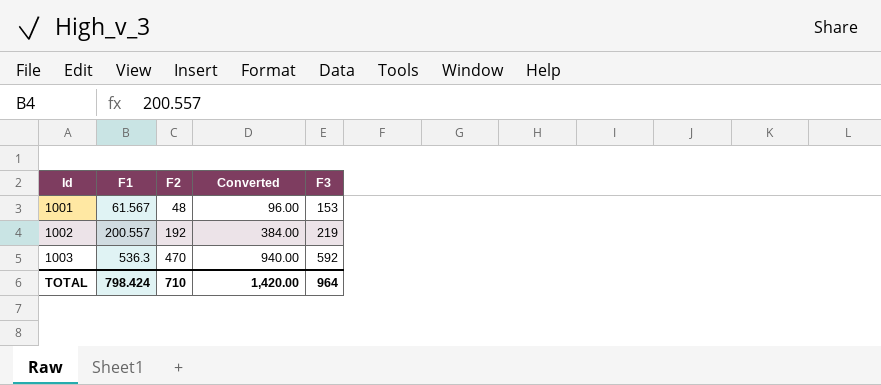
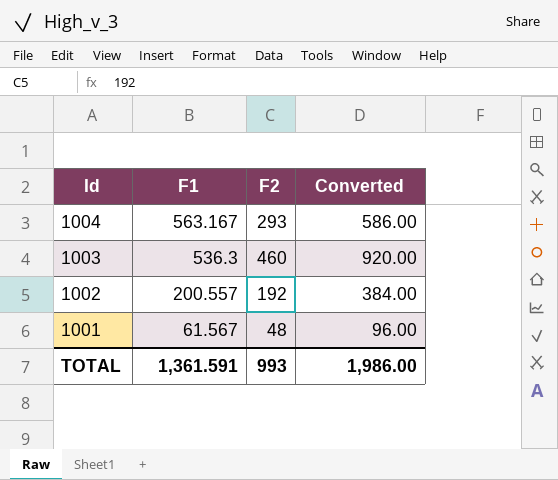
row order: Id ascending -> Id descending
column F3 | position: 5 -> none
row 1004: none -> 563.167 | 293 | 586.00
1003 | F2: 470 -> 460
1003 | Converted: 940.00 -> 920.00
TOTAL | F1: 798.424 -> 1,361.591
TOTAL | F2: 710 -> 993
TOTAL | Converted: 1,420.00 -> 1,986.00

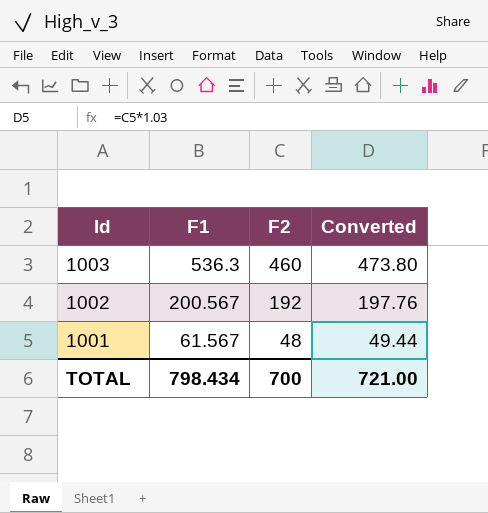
column Converted | formula: [F2] * 2 -> [F2] * 1.03
row 1004: 563.167 | 293 | 586.00 -> none
1002 | F1: 200.557 -> 200.567
TOTAL | F1: 1,361.591 -> 798.434
TOTAL | F2: 993 -> 700
TOTAL | Converted: 1,986.00 -> 721.00

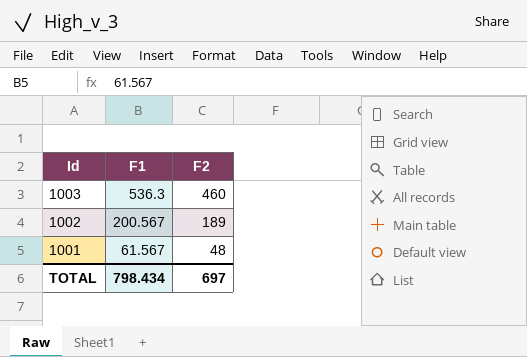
column Converted | formula: [F2] * 1.03 -> none
1002 | F2: 192 -> 189
TOTAL | F2: 700 -> 697

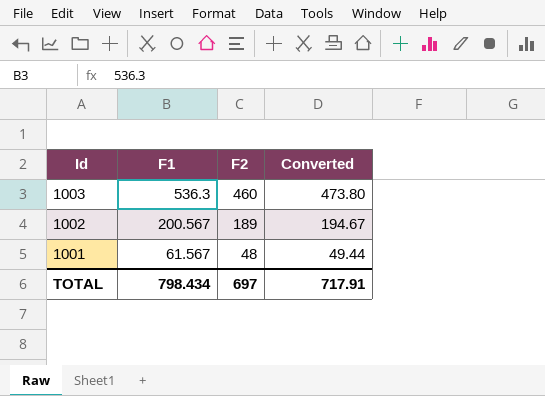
column Converted | formula: none -> [F2] * 1.03

